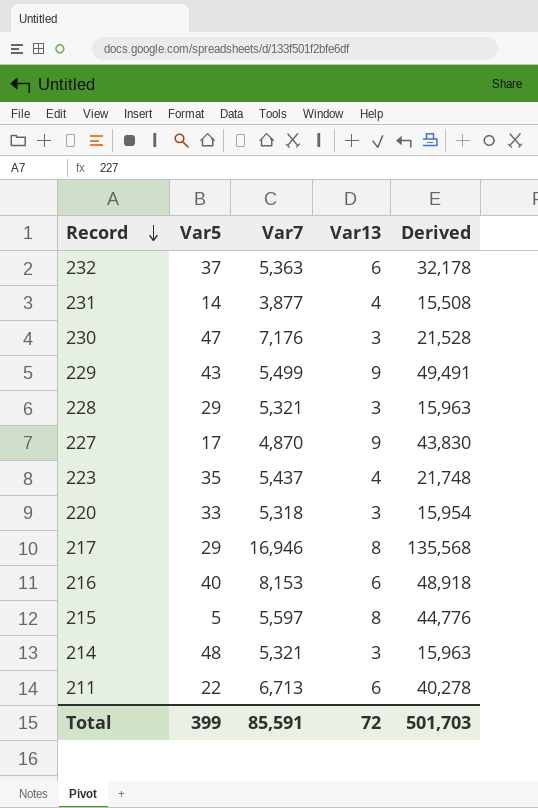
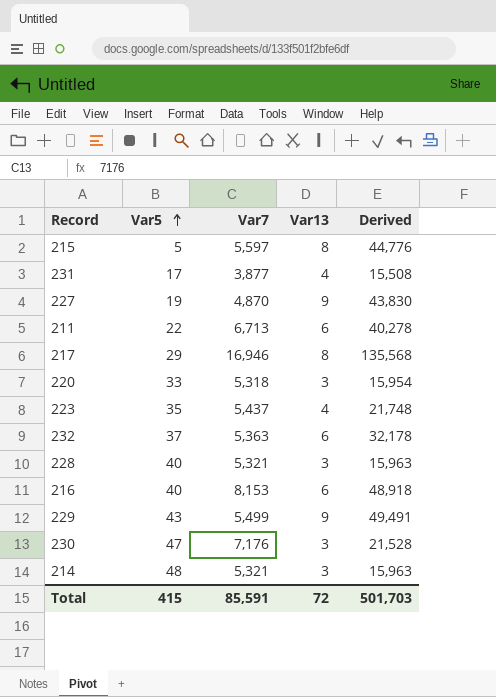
row order: Record descending -> Var5 ascending
231 | Var5: 14 -> 17
227 | Var5: 17 -> 19
228 | Var5: 29 -> 40
Total | Var5: 399 -> 415

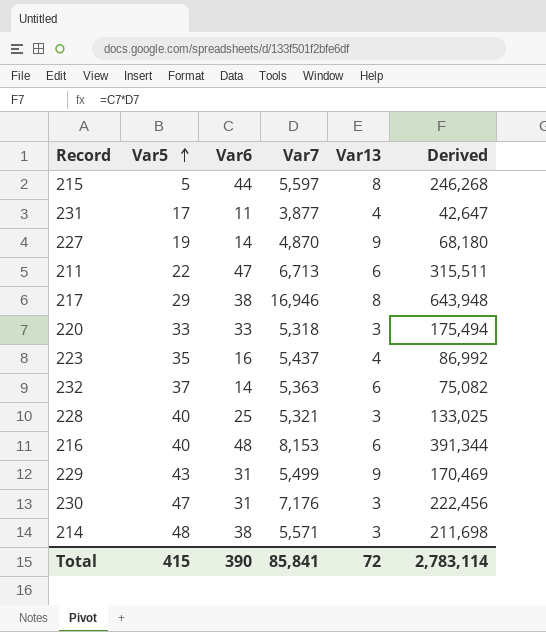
column Var6 | position: none -> 3
column Derived | formula: [Var7] * [Var13] -> [Var6] * [Var7]
214 | Var7: 5,321 -> 5,571
Total | Var7: 85,591 -> 85,841
Total | Derived: 501,703 -> 2,783,114

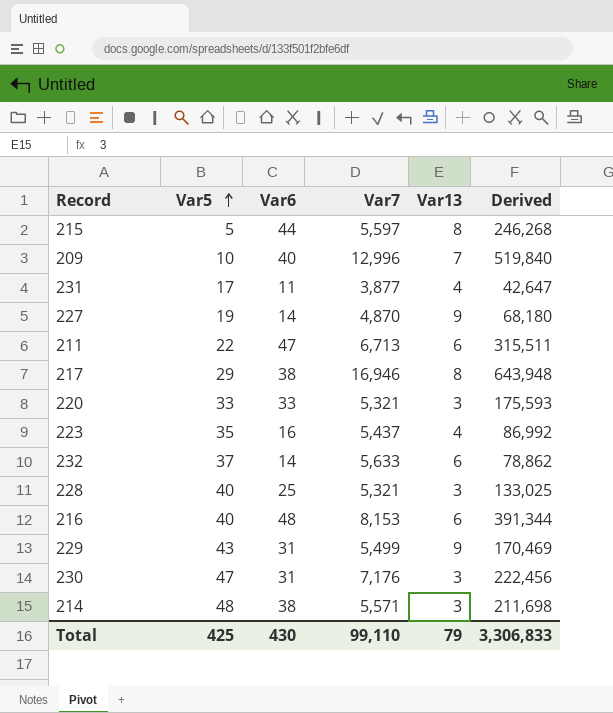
row 209: none -> 10 | 40 | 12,996 | 7 | 519,840
220 | Var7: 5,318 -> 5,321
220 | Derived: 175,494 -> 175,593
232 | Var7: 5,363 -> 5,633
232 | Derived: 75,082 -> 78,862
Total | Var5: 415 -> 425
Total | Var6: 390 -> 430
Total | Var7: 85,841 -> 99,110
Total | Var13: 72 -> 79
Total | Derived: 2,783,114 -> 3,306,833

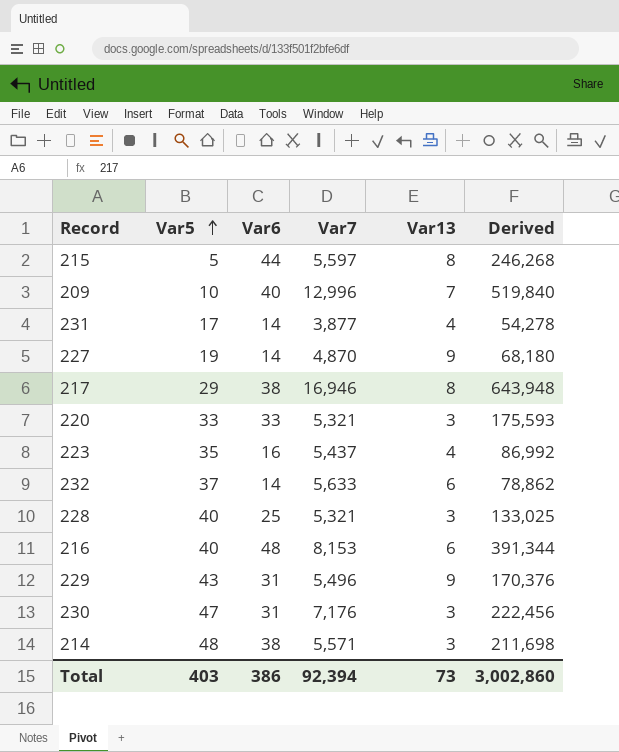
row 211: 22 | 47 | 6,713 | 6 | 315,511 -> none
231 | Var6: 11 -> 14
231 | Derived: 42,647 -> 54,278
229 | Var7: 5,499 -> 5,496
229 | Derived: 170,469 -> 170,376
Total | Var5: 425 -> 403
Total | Var6: 430 -> 386
Total | Var7: 99,110 -> 92,394
Total | Var13: 79 -> 73
Total | Derived: 3,306,833 -> 3,002,860

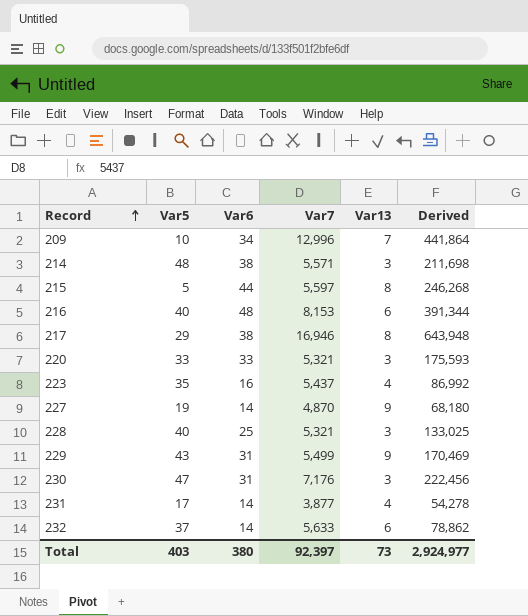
row order: Var5 ascending -> Record ascending
209 | Var6: 40 -> 34
209 | Derived: 519,840 -> 441,864
229 | Var7: 5,496 -> 5,499
229 | Derived: 170,376 -> 170,469
Total | Var6: 386 -> 380
Total | Var7: 92,394 -> 92,397
Total | Derived: 3,002,860 -> 2,924,977

